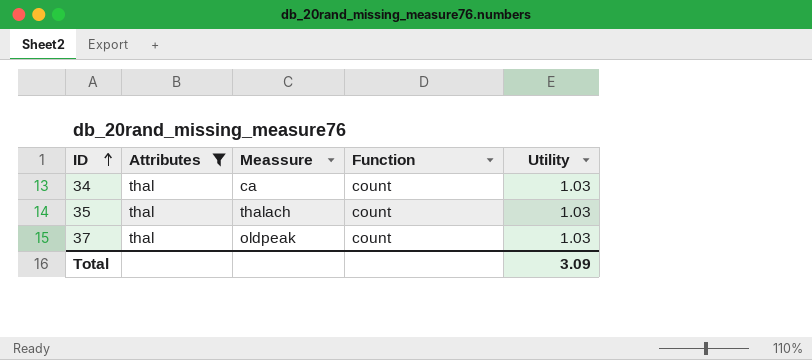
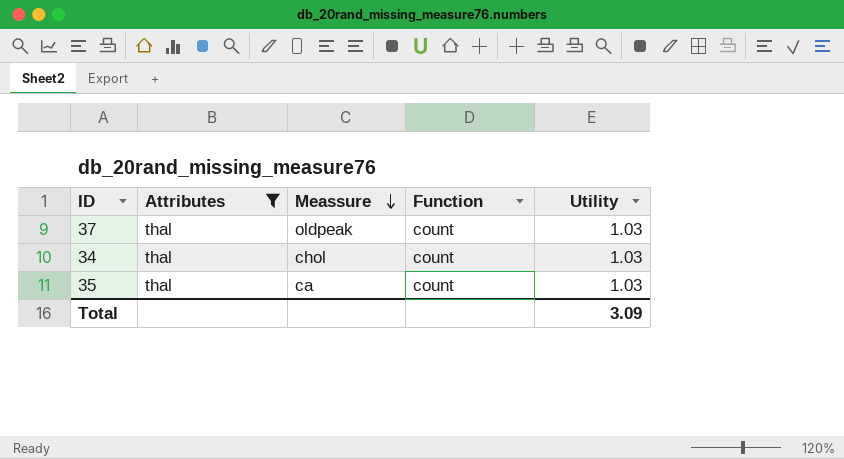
row order: ID ascending -> Meassure descending
34 | Meassure: ca -> chol
35 | Meassure: thalach -> ca

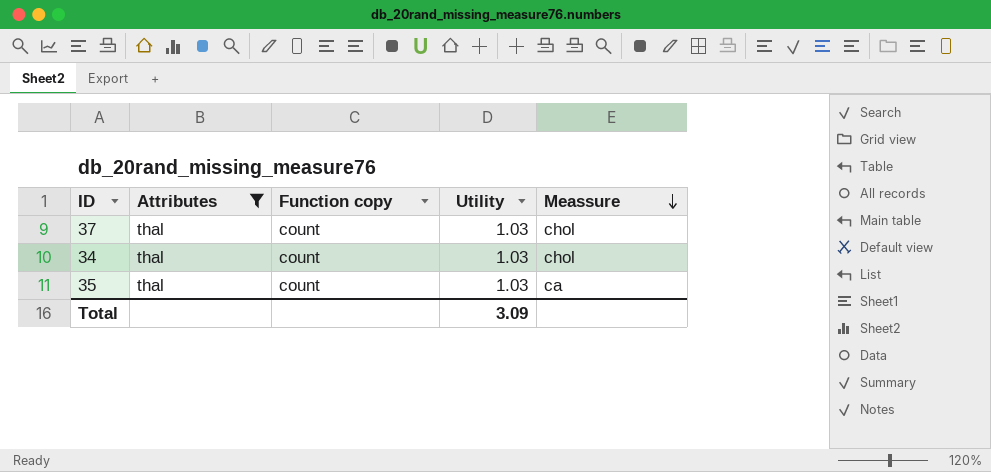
column name: Function -> Function copy
column Meassure | position: 3 -> 5
37 | Meassure: oldpeak -> chol

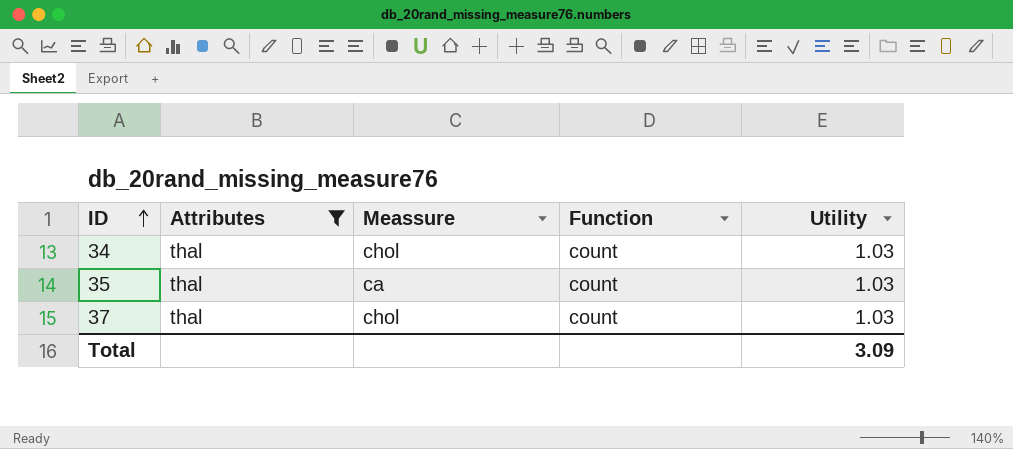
row order: Meassure descending -> ID ascending
column Meassure | position: 5 -> 3
column name: Function copy -> Function

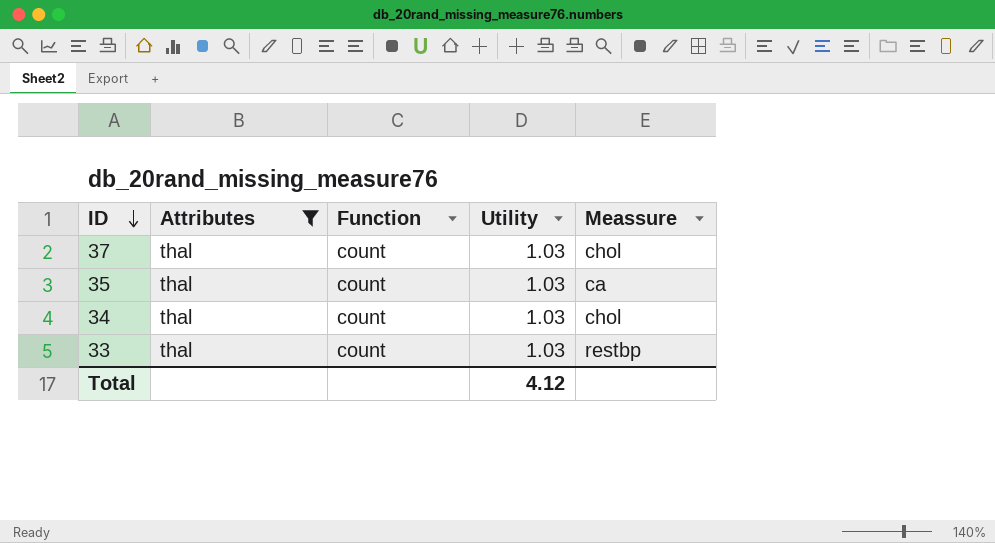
row order: ID ascending -> ID descending
column Meassure | position: 3 -> 5
row 33: none -> thal | count | 1.03 | restbp
Total | Utility: 3.09 -> 4.12

